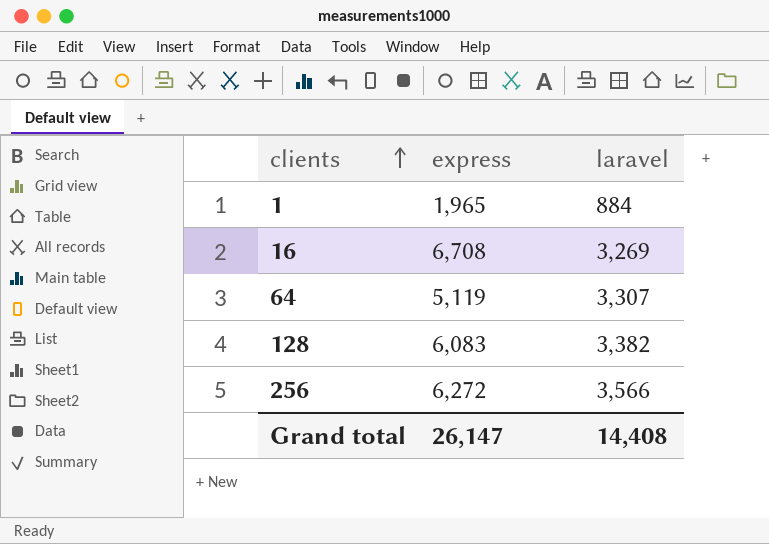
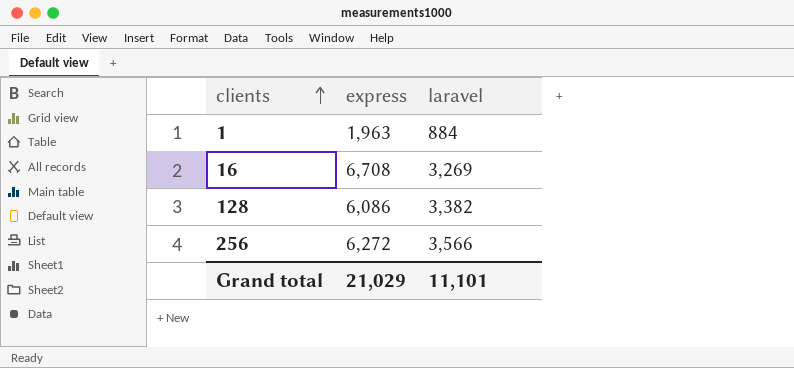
row 64: 5,119 | 3,307 -> none
1 | express: 1,965 -> 1,963
128 | express: 6,083 -> 6,086
Grand total | express: 26,147 -> 21,029
Grand total | laravel: 14,408 -> 11,101

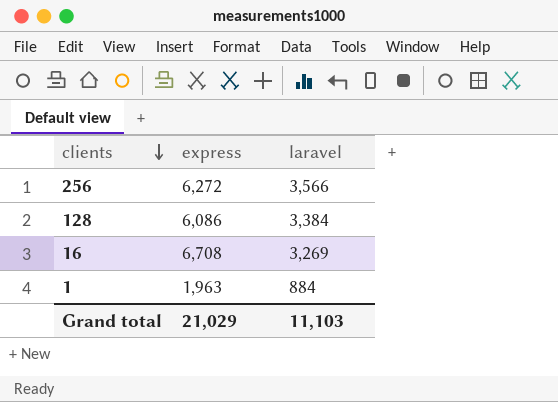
row order: clients ascending -> clients descending
128 | laravel: 3,382 -> 3,384
Grand total | laravel: 11,101 -> 11,103

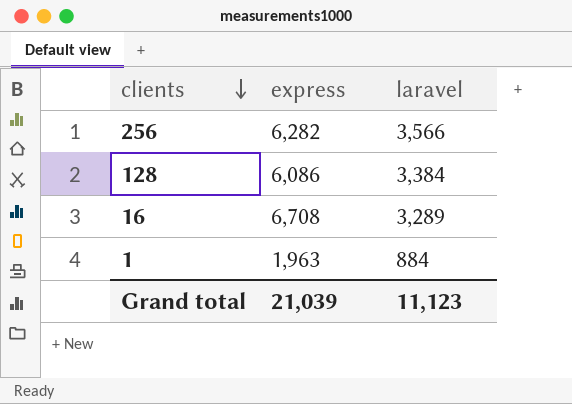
256 | express: 6,272 -> 6,282
16 | laravel: 3,269 -> 3,289
Grand total | express: 21,029 -> 21,039
Grand total | laravel: 11,103 -> 11,123

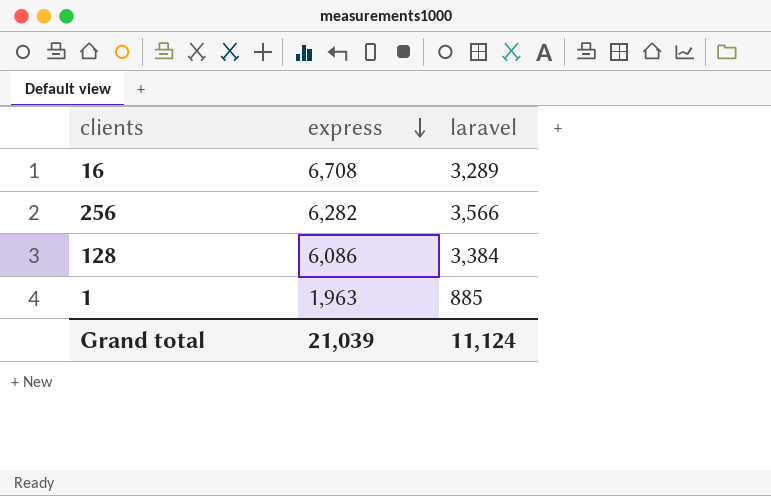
row order: clients descending -> express descending
1 | laravel: 884 -> 885
Grand total | laravel: 11,123 -> 11,124

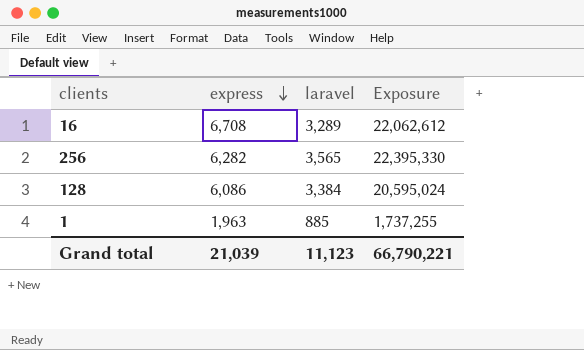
column Exposure | formula: none -> [express] * [laravel]
256 | laravel: 3,566 -> 3,565
Grand total | laravel: 11,124 -> 11,123

